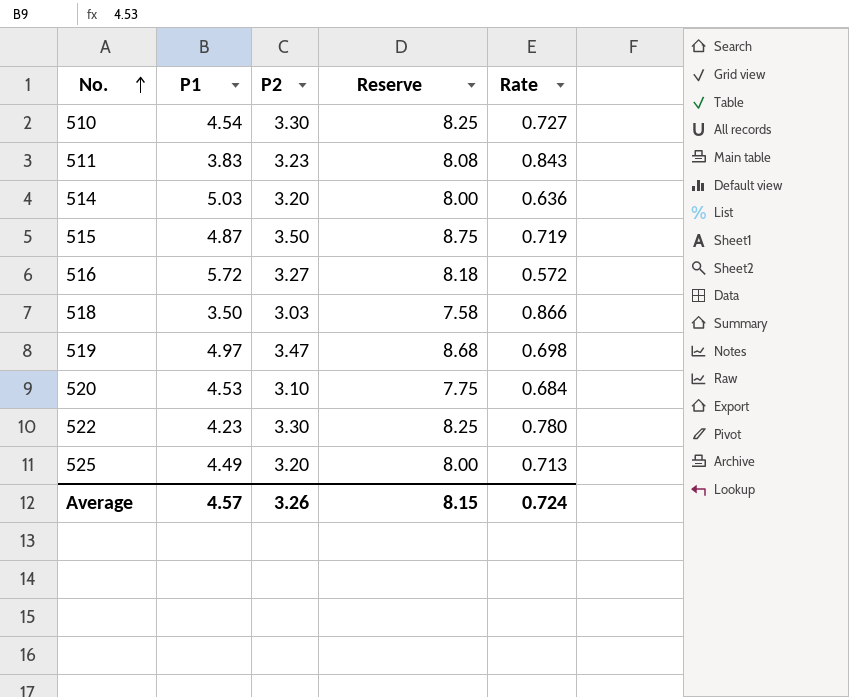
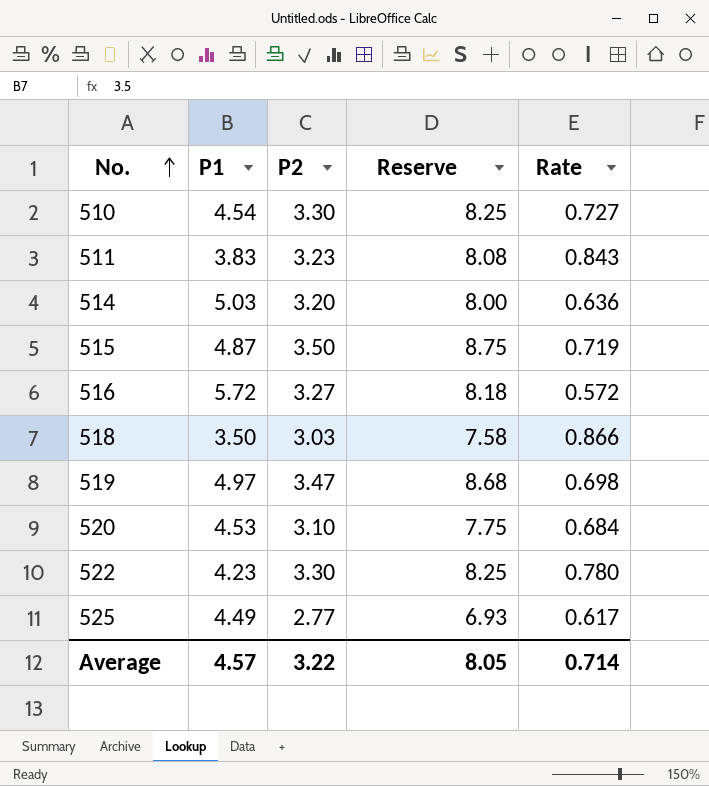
525 | P2: 3.20 -> 2.77
525 | Reserve: 8.00 -> 6.93
525 | Rate: 0.713 -> 0.617
Average | P2: 3.26 -> 3.22
Average | Reserve: 8.15 -> 8.05
Average | Rate: 0.724 -> 0.714

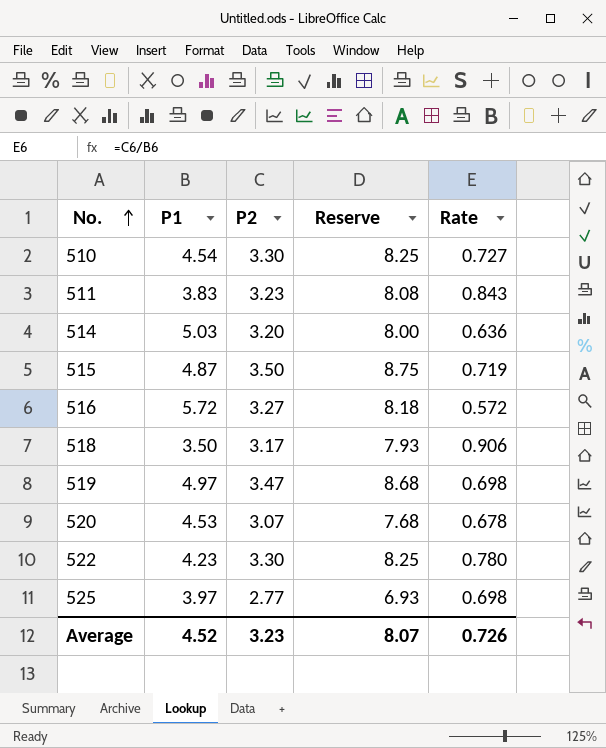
518 | P2: 3.03 -> 3.17
518 | Reserve: 7.58 -> 7.93
518 | Rate: 0.866 -> 0.906
520 | P2: 3.10 -> 3.07
520 | Reserve: 7.75 -> 7.68
520 | Rate: 0.684 -> 0.678
525 | P1: 4.49 -> 3.97
525 | Rate: 0.617 -> 0.698
Average | P1: 4.57 -> 4.52
Average | P2: 3.22 -> 3.23
Average | Reserve: 8.05 -> 8.07
Average | Rate: 0.714 -> 0.726

